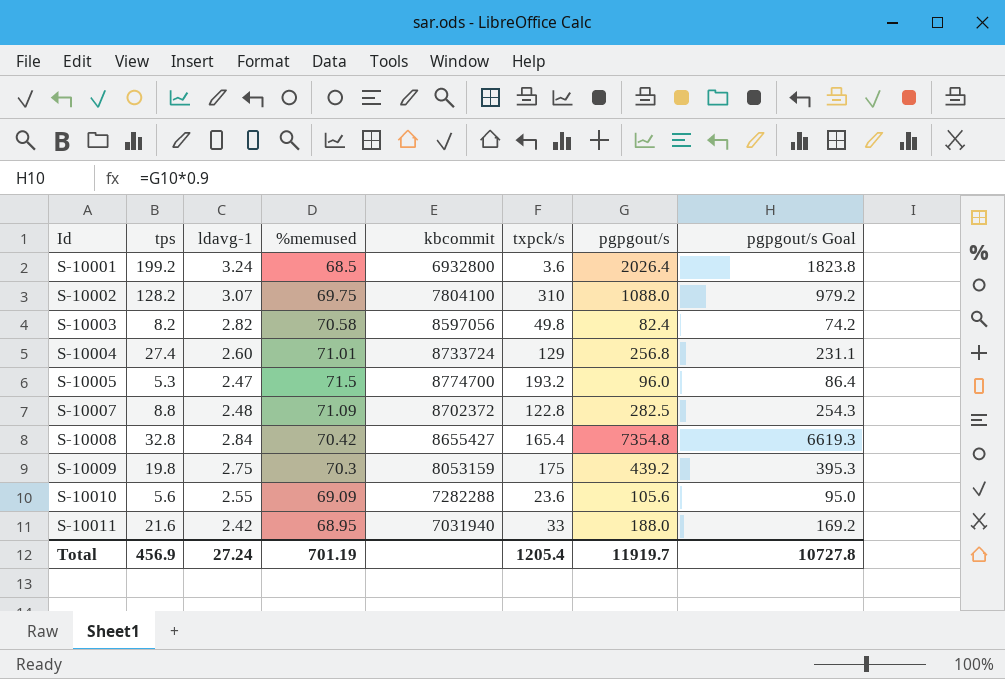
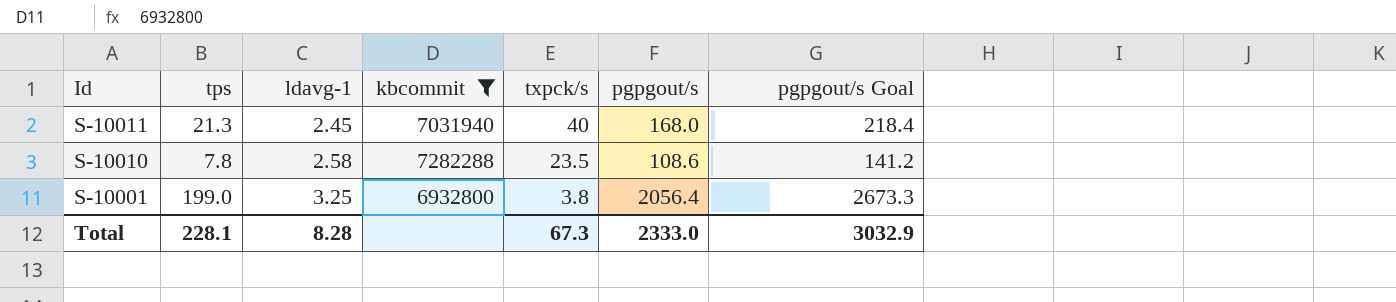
filter: none -> kbcommit <= 7282288
row order: Id ascending -> Id descending
column %memused | position: 4 -> none
column pgpgout/s Goal | formula: [pgpgout/s] * 0.9 -> [pgpgout/s] * 1.3
S-10011 | tps: 21.6 -> 21.3
S-10011 | ldavg-1: 2.42 -> 2.45
S-10011 | txpck/s: 33 -> 40
S-10011 | pgpgout/s: 188.0 -> 168.0
S-10010 | tps: 5.6 -> 7.8
S-10010 | ldavg-1: 2.55 -> 2.58
S-10010 | txpck/s: 23.6 -> 23.5
S-10010 | pgpgout/s: 105.6 -> 108.6
S-10001 | tps: 199.2 -> 199.0
S-10001 | ldavg-1: 3.24 -> 3.25
S-10001 | txpck/s: 3.6 -> 3.8
S-10001 | pgpgout/s: 2026.4 -> 2056.4
Total | tps: 456.9 -> 228.1
Total | ldavg-1: 27.24 -> 8.28
Total | txpck/s: 1205.4 -> 67.3
Total | pgpgout/s: 11919.7 -> 2333.0
Total | pgpgout/s Goal: 10727.8 -> 3032.9

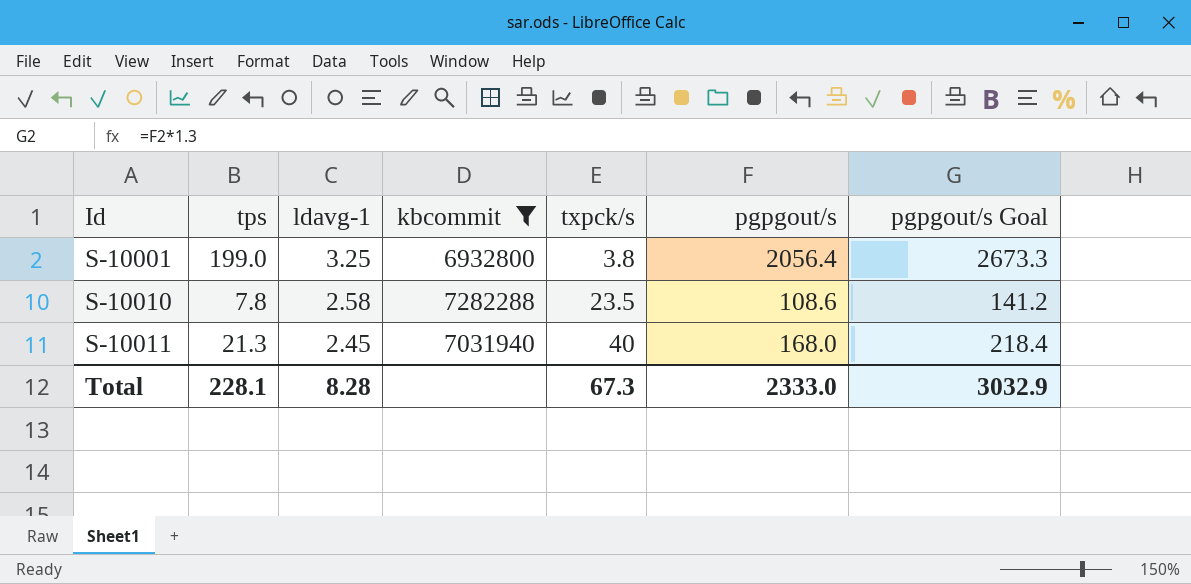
row order: Id descending -> Id ascending

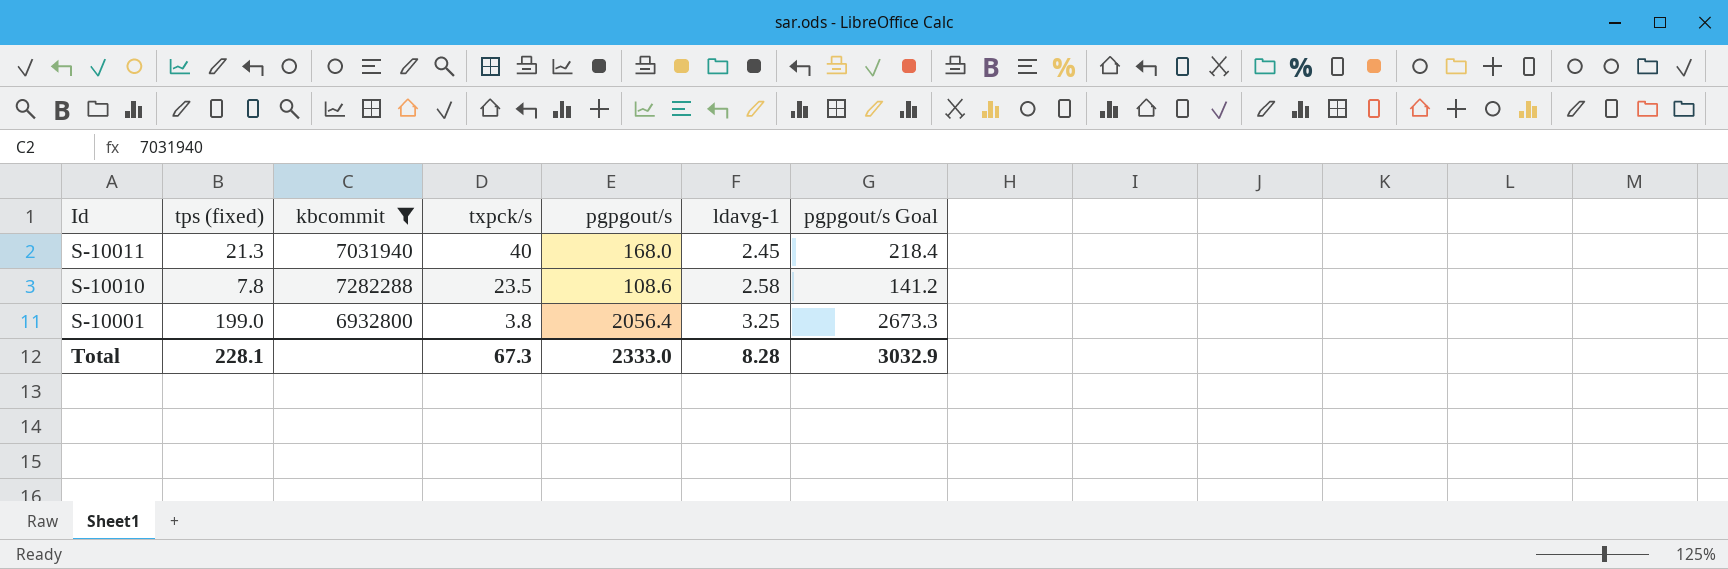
row order: Id ascending -> Id descending
column name: tps -> tps (fixed)
column ldavg-1 | position: 3 -> 6

